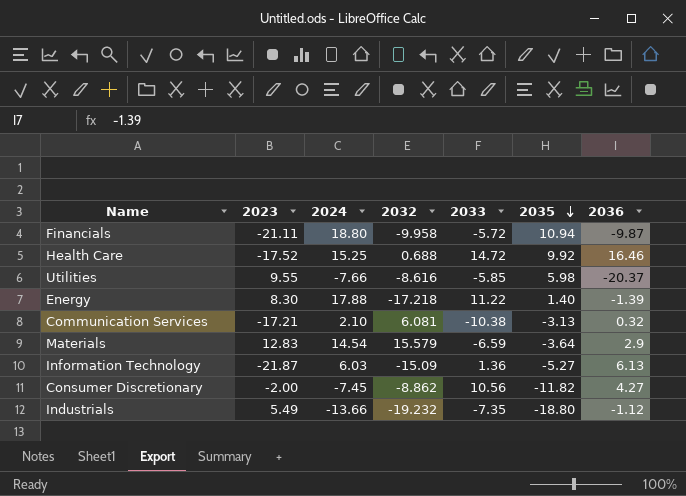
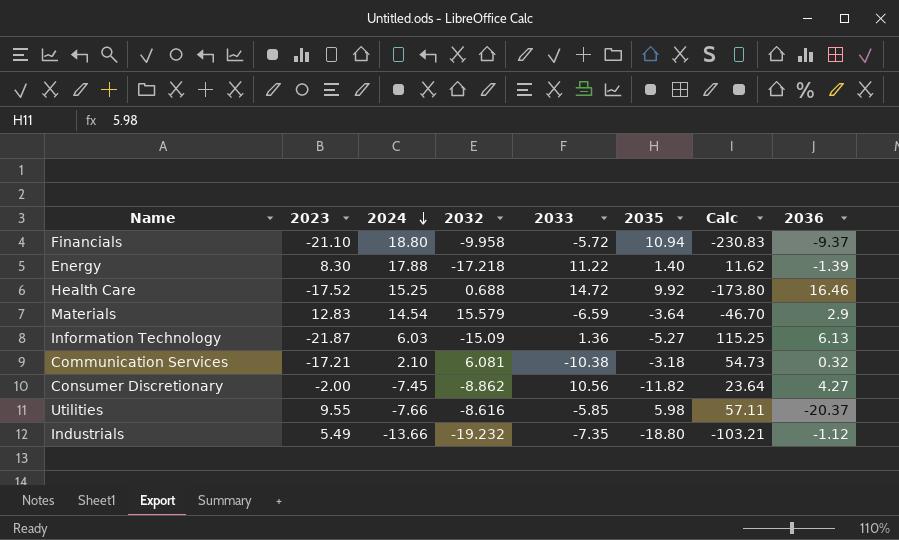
row order: 2035 descending -> 2024 descending
column Calc | formula: none -> [2023] * [2035]
Financials | 2023: -21.11 -> -21.10
Financials | 2036: -9.87 -> -9.37
Communication Services | 2035: -3.13 -> -3.18

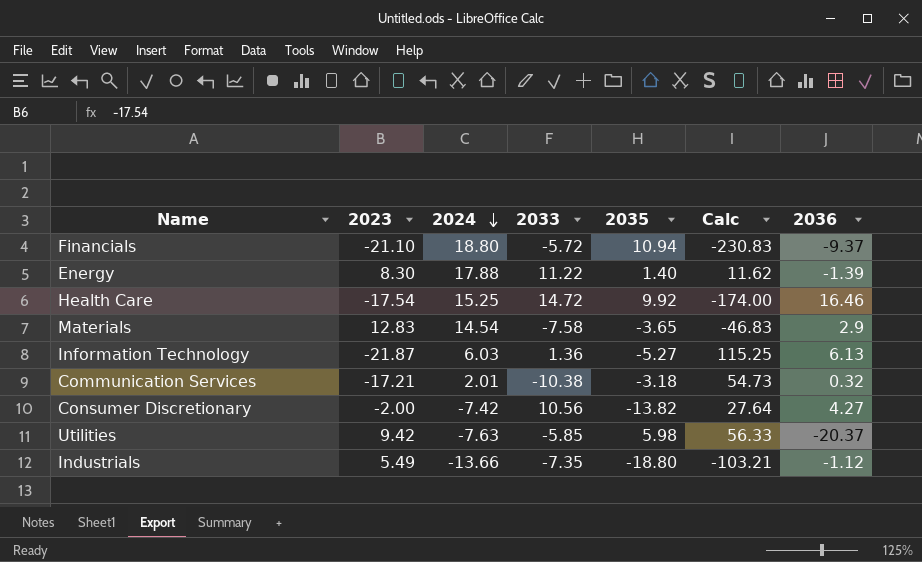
column 2032 | position: 4 -> none
Health Care | 2023: -17.52 -> -17.54
Health Care | Calc: -173.80 -> -174.00
Materials | 2033: -6.59 -> -7.58
Materials | 2035: -3.64 -> -3.65
Materials | Calc: -46.70 -> -46.83
Communication Services | 2024: 2.10 -> 2.01
Consumer Discretionary | 2024: -7.45 -> -7.42
Consumer Discretionary | 2035: -11.82 -> -13.82
Consumer Discretionary | Calc: 23.64 -> 27.64
Utilities | 2023: 9.55 -> 9.42
Utilities | 2024: -7.66 -> -7.63
Utilities | Calc: 57.11 -> 56.33

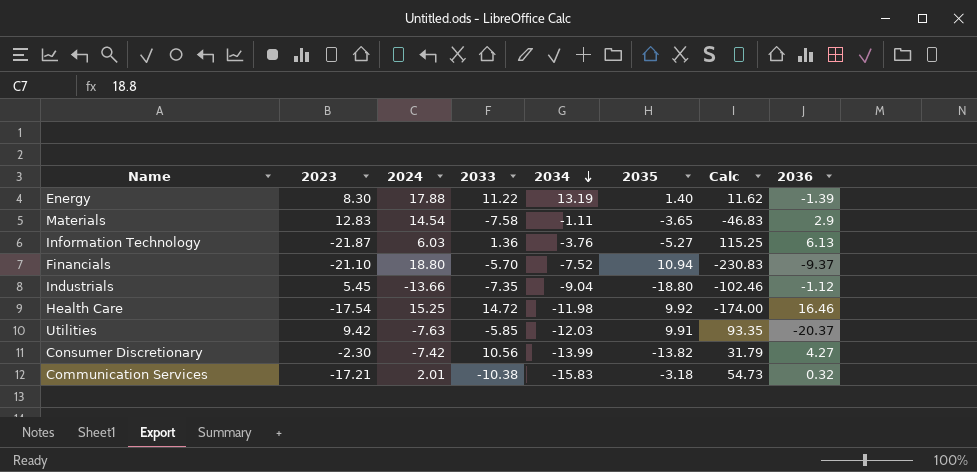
row order: 2024 descending -> 2034 descending
column 2034 | position: none -> 5
Financials | 2033: -5.72 -> -5.70
Industrials | 2023: 5.49 -> 5.45
Industrials | Calc: -103.21 -> -102.46
Utilities | 2035: 5.98 -> 9.91
Utilities | Calc: 56.33 -> 93.35
Consumer Discretionary | 2023: -2.00 -> -2.30
Consumer Discretionary | Calc: 27.64 -> 31.79

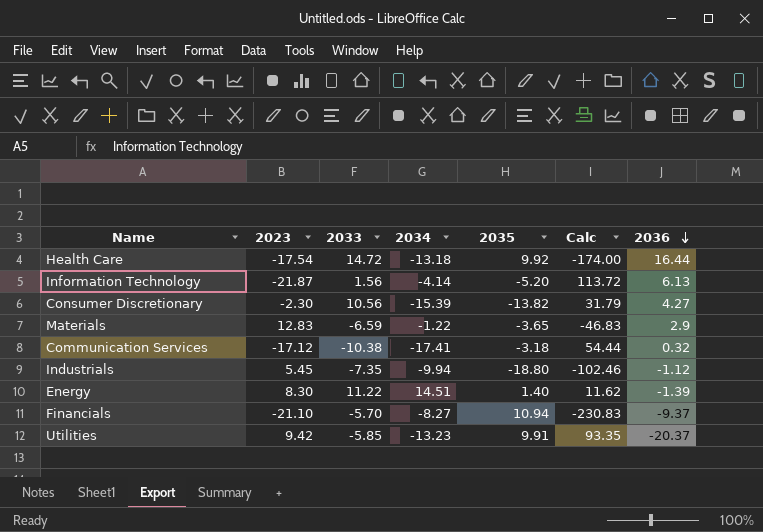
row order: 2034 descending -> 2036 descending
column 2024 | position: 3 -> none
Health Care | 2034: -11.98 -> -13.18
Health Care | 2036: 16.46 -> 16.44
Information Technology | 2033: 1.36 -> 1.56
Information Technology | 2034: -3.76 -> -4.14
Information Technology | 2035: -5.27 -> -5.20
Information Technology | Calc: 115.25 -> 113.72
Consumer Discretionary | 2034: -13.99 -> -15.39
Materials | 2033: -7.58 -> -6.59
Materials | 2034: -1.11 -> -1.22
Communication Services | 2023: -17.21 -> -17.12
Communication Services | 2034: -15.83 -> -17.41
Communication Services | Calc: 54.73 -> 54.44
Industrials | 2034: -9.04 -> -9.94
Energy | 2034: 13.19 -> 14.51
Financials | 2034: -7.52 -> -8.27
Utilities | 2034: -12.03 -> -13.23

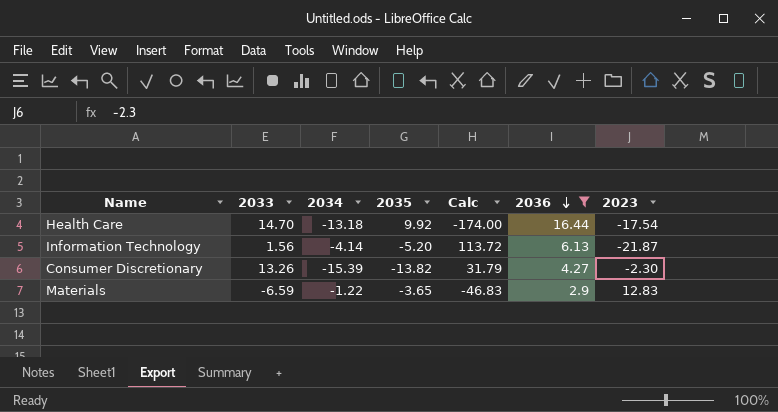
filter: none -> 2036 >= 2.9
column 2023 | position: 2 -> 7
Health Care | 2033: 14.72 -> 14.70
Consumer Discretionary | 2033: 10.56 -> 13.26

